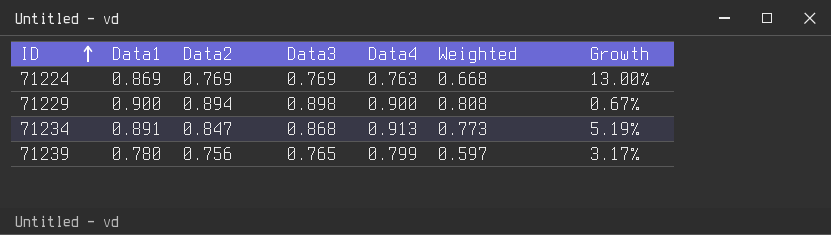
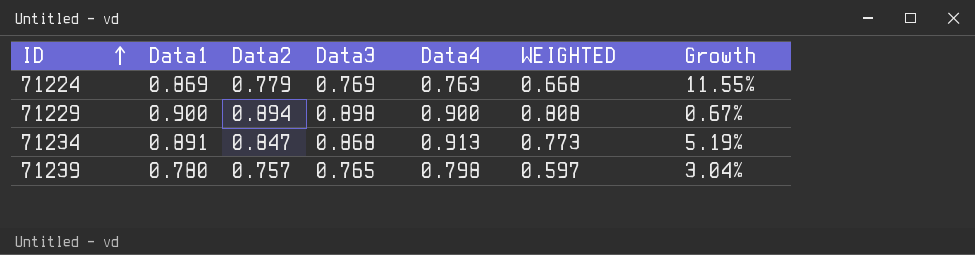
column name: Weighted -> WEIGHTED
71224 | Data2: 0.769 -> 0.779
71224 | Growth: 13.00% -> 11.55%
71239 | Data2: 0.756 -> 0.757
71239 | Data4: 0.799 -> 0.798
71239 | Growth: 3.17% -> 3.04%

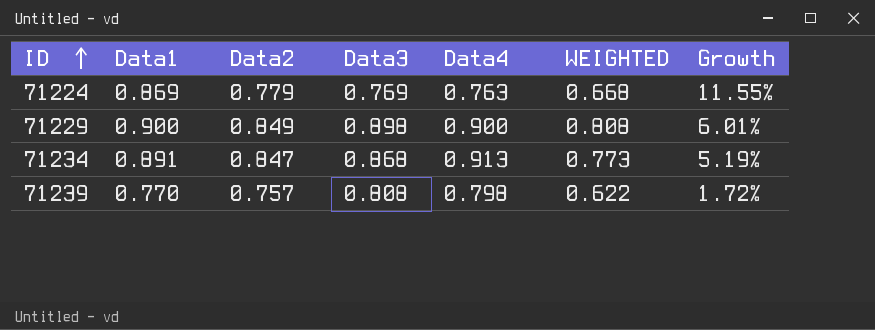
71229 | Data2: 0.894 -> 0.849
71229 | Growth: 0.67% -> 6.01%
71239 | Data1: 0.780 -> 0.770
71239 | Data3: 0.765 -> 0.808
71239 | WEIGHTED: 0.597 -> 0.622
71239 | Growth: 3.04% -> 1.72%

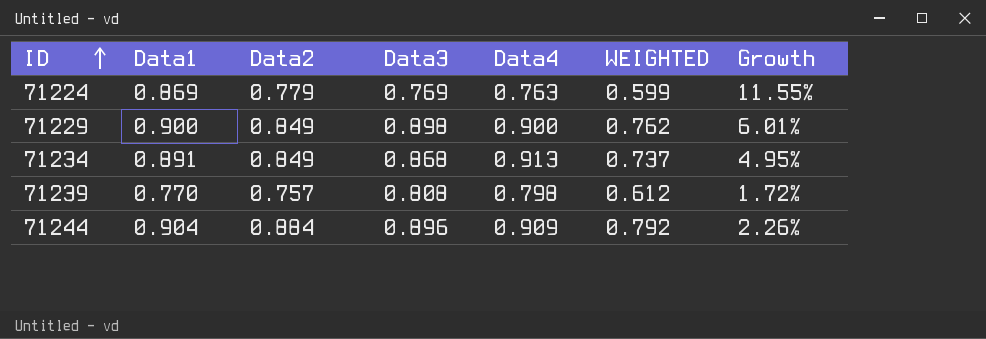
column WEIGHTED | formula: [Data1] * [Data3] -> [Data2] * [Data3]
71234 | Data2: 0.847 -> 0.849
71234 | Growth: 5.19% -> 4.95%
row 71244: none -> 0.904 | 0.884 | 0.896 | 0.909 | 0.792 | 2.26%

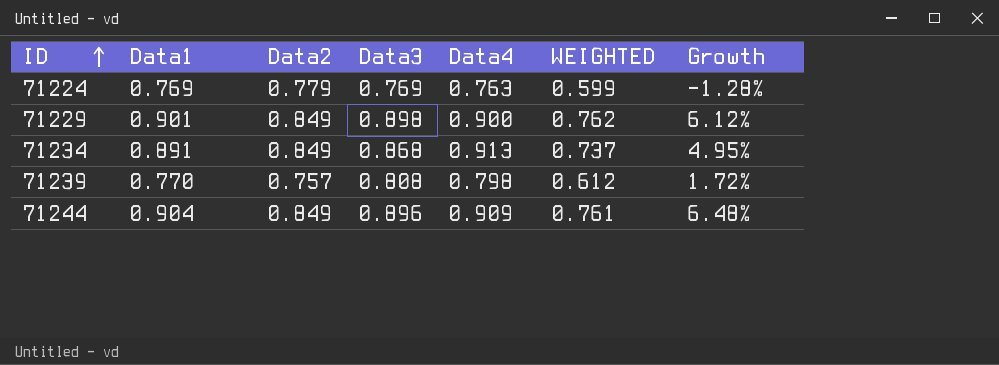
71224 | Data1: 0.869 -> 0.769
71224 | Growth: 11.55% -> -1.28%
71229 | Data1: 0.900 -> 0.901
71229 | Growth: 6.01% -> 6.12%
71244 | Data2: 0.884 -> 0.849
71244 | WEIGHTED: 0.792 -> 0.761
71244 | Growth: 2.26% -> 6.48%

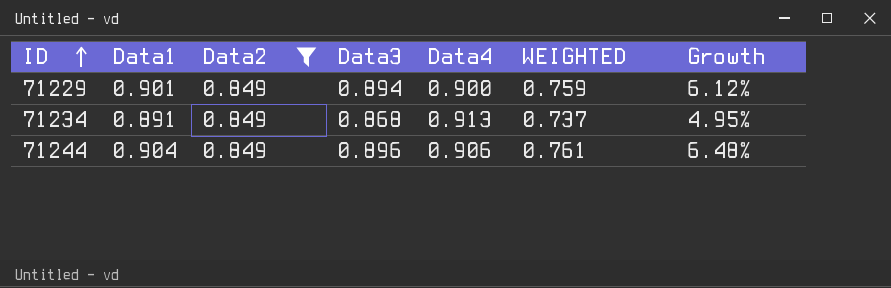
filter: none -> Data2 = 0.849
71229 | Data3: 0.898 -> 0.894
71229 | WEIGHTED: 0.762 -> 0.759
71244 | Data4: 0.909 -> 0.906

